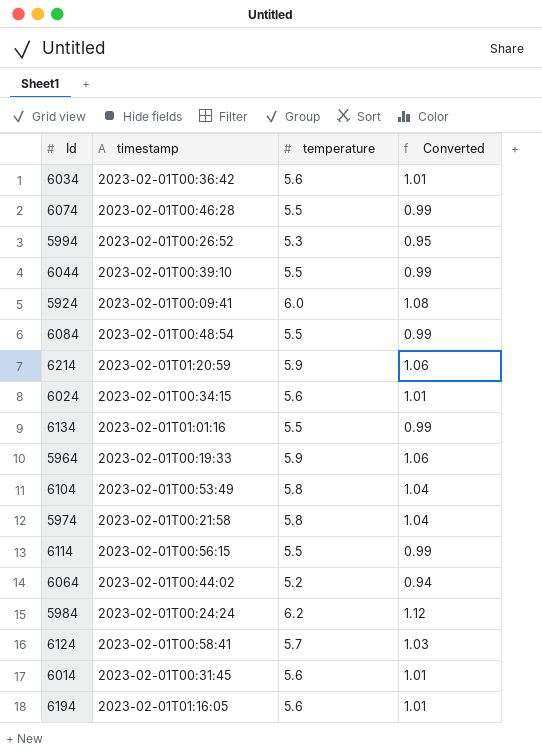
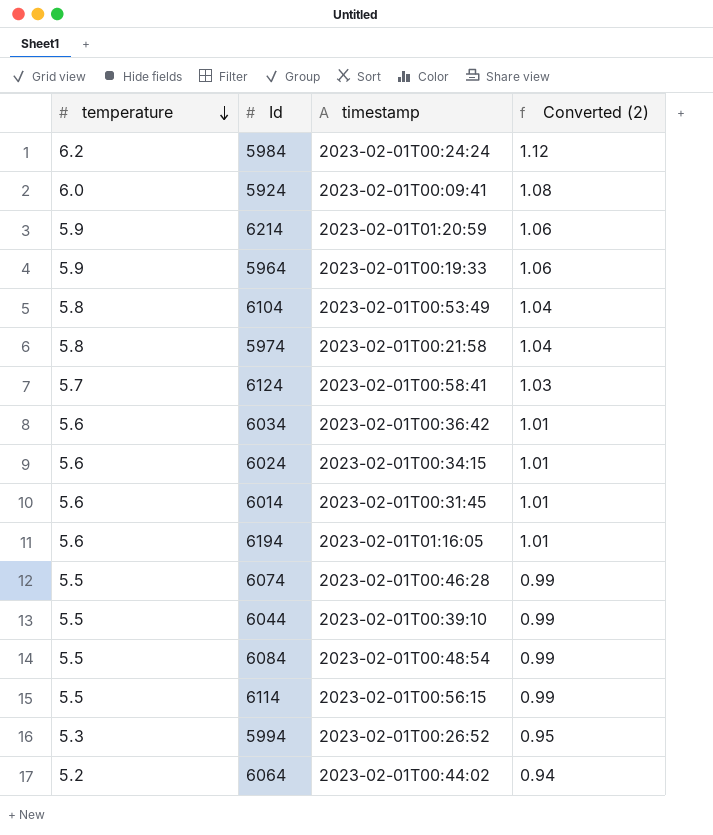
row order: none -> temperature descending
column temperature | position: 3 -> 1
column name: Converted -> Converted (2)
row 6134: 2023-02-01T01:01:16 | 5.5 | 0.99 -> none

